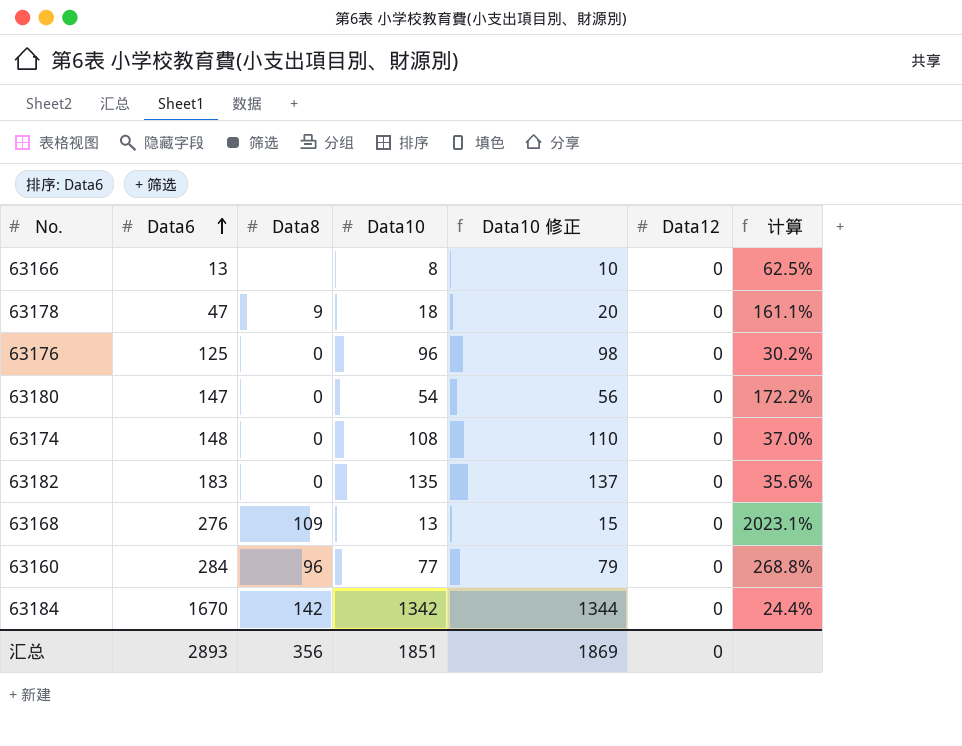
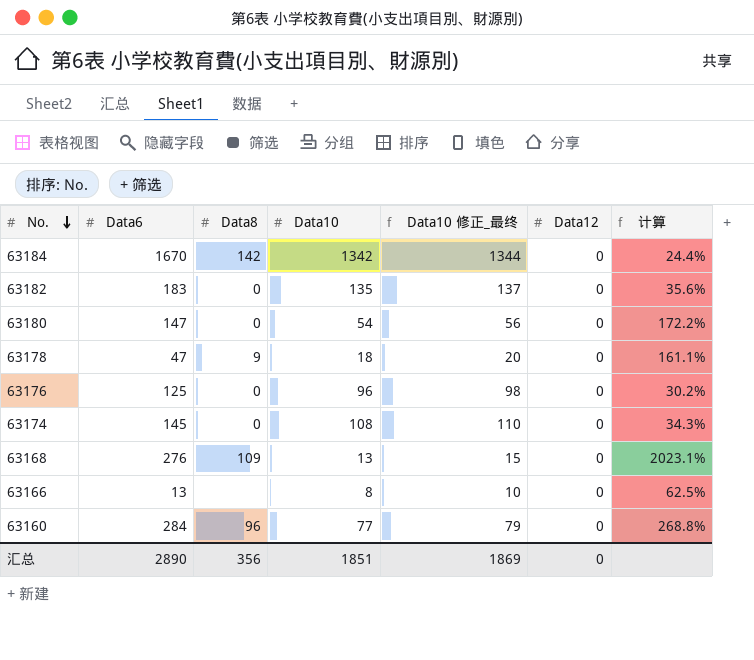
row order: Data6 ascending -> No. descending
column name: Data10 修正 -> Data10 修正_最终
63174 | Data6: 148 -> 145
63174 | 计算: 37.0% -> 34.3%
汇总 | Data6: 2893 -> 2890

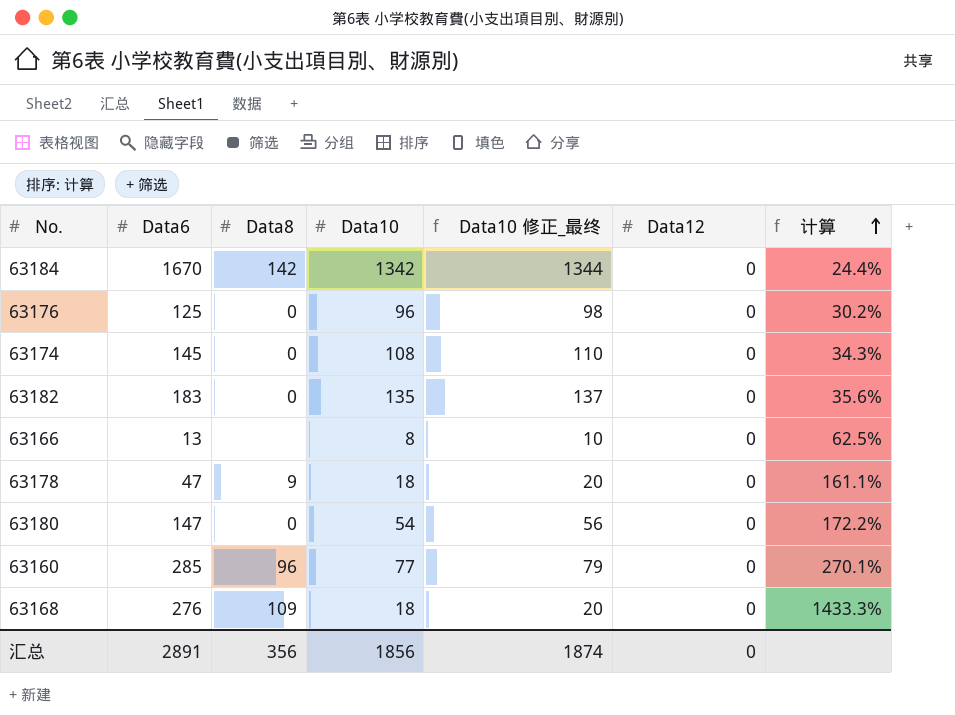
row order: No. descending -> 计算 ascending
63160 | Data6: 284 -> 285
63160 | 计算: 268.8% -> 270.1%
63168 | Data10: 13 -> 18
63168 | Data10 修正_最终: 15 -> 20
63168 | 计算: 2023.1% -> 1433.3%
汇总 | Data6: 2890 -> 2891
汇总 | Data10: 1851 -> 1856
汇总 | Data10 修正_最终: 1869 -> 1874

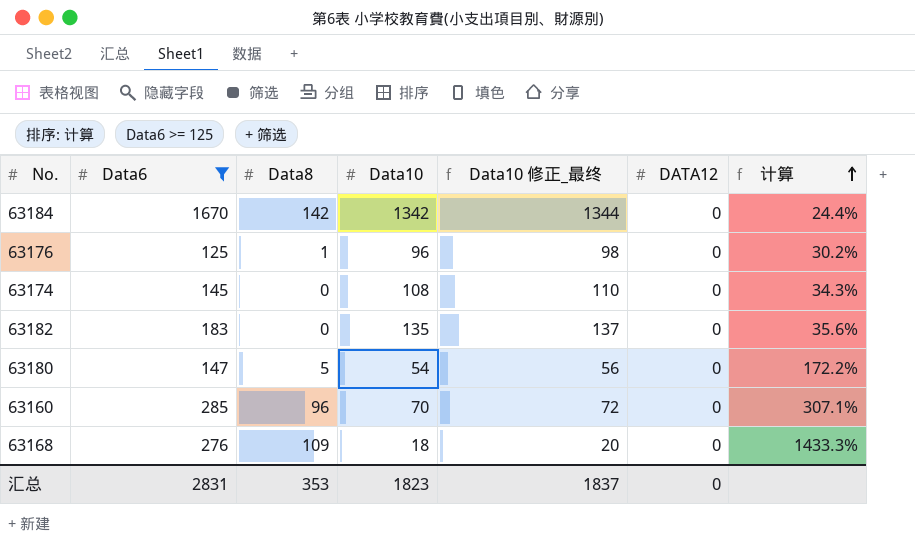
filter: none -> Data6 >= 125
column name: Data12 -> DATA12
63176 | Data8: 0 -> 1
63180 | Data8: 0 -> 5
63160 | Data10: 77 -> 70
63160 | Data10 修正_最终: 79 -> 72
63160 | 计算: 270.1% -> 307.1%
汇总 | Data6: 2891 -> 2831
汇总 | Data8: 356 -> 353
汇总 | Data10: 1856 -> 1823
汇总 | Data10 修正_最终: 1874 -> 1837

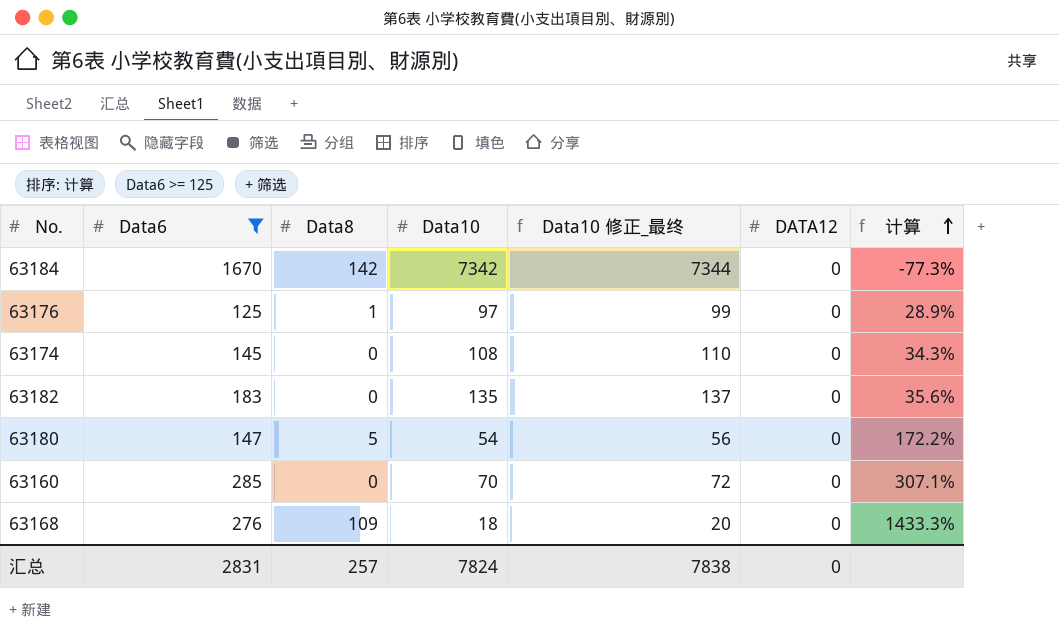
63184 | Data10: 1342 -> 7342
63184 | Data10 修正_最终: 1344 -> 7344
63184 | 计算: 24.4% -> -77.3%
63176 | Data10: 96 -> 97
63176 | Data10 修正_最终: 98 -> 99
63176 | 计算: 30.2% -> 28.9%
63160 | Data8: 96 -> 0
汇总 | Data8: 353 -> 257
汇总 | Data10: 1823 -> 7824
汇总 | Data10 修正_最终: 1837 -> 7838

